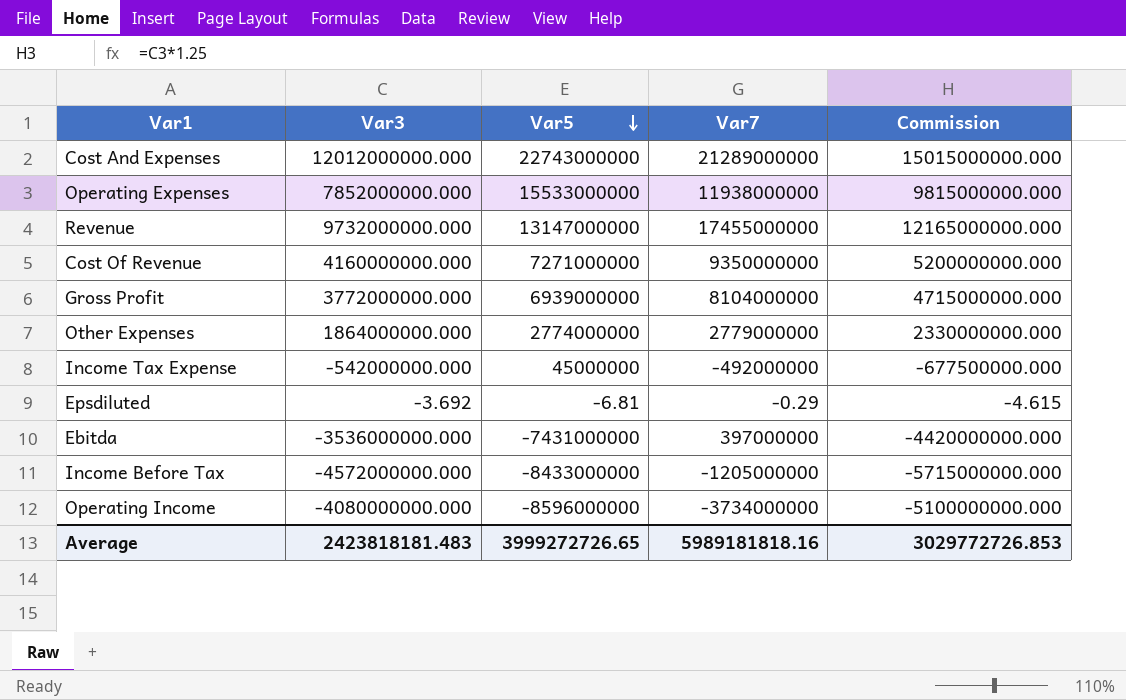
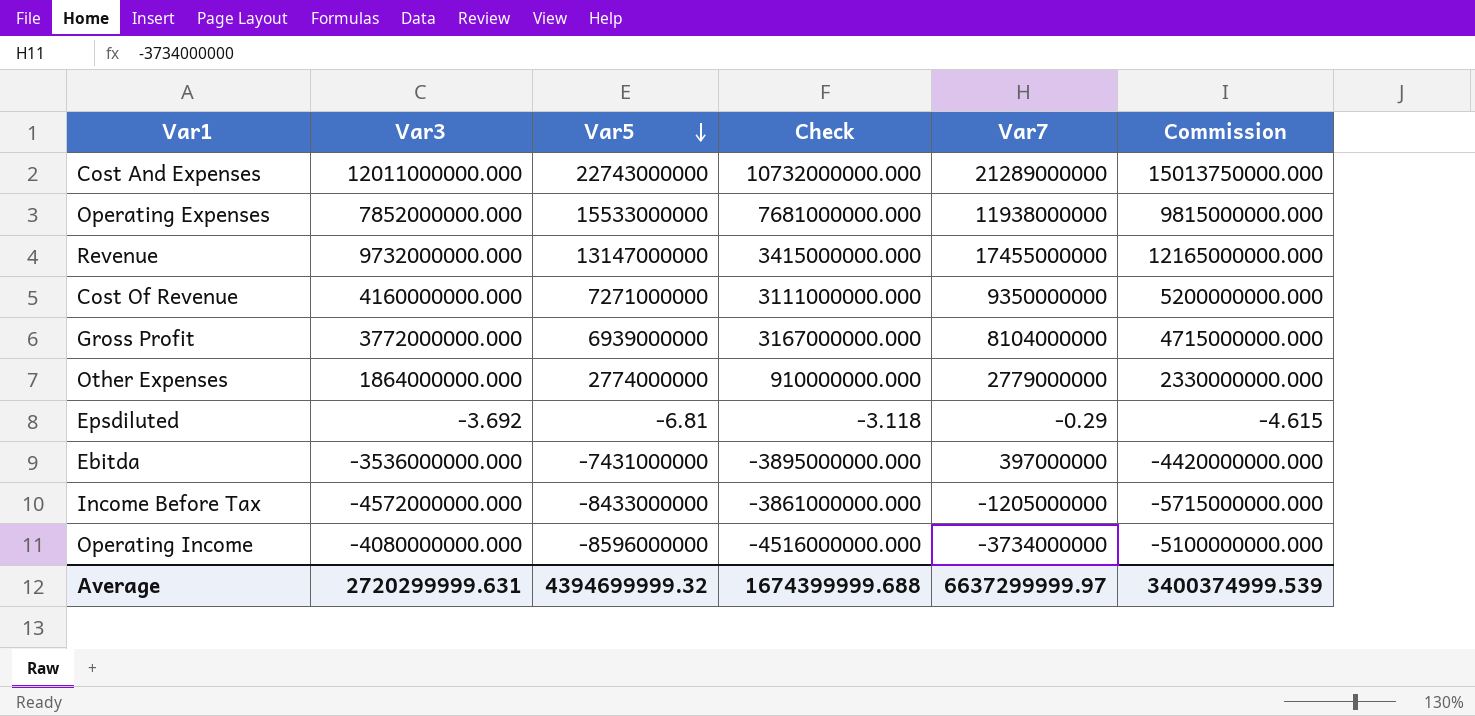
column Check | formula: none -> [Var5] - [Var3]
row Income Tax Expense: -542000000.000 | 45000000 | -492000000 | -677500000.000 -> none
Cost And Expenses | Var3: 12012000000.000 -> 12011000000.000
Cost And Expenses | Commission: 15015000000.000 -> 15013750000.000
Average | Var3: 2423818181.483 -> 2720299999.631
Average | Var5: 3999272726.65 -> 4394699999.32
Average | Var7: 5989181818.16 -> 6637299999.97
Average | Commission: 3029772726.853 -> 3400374999.539

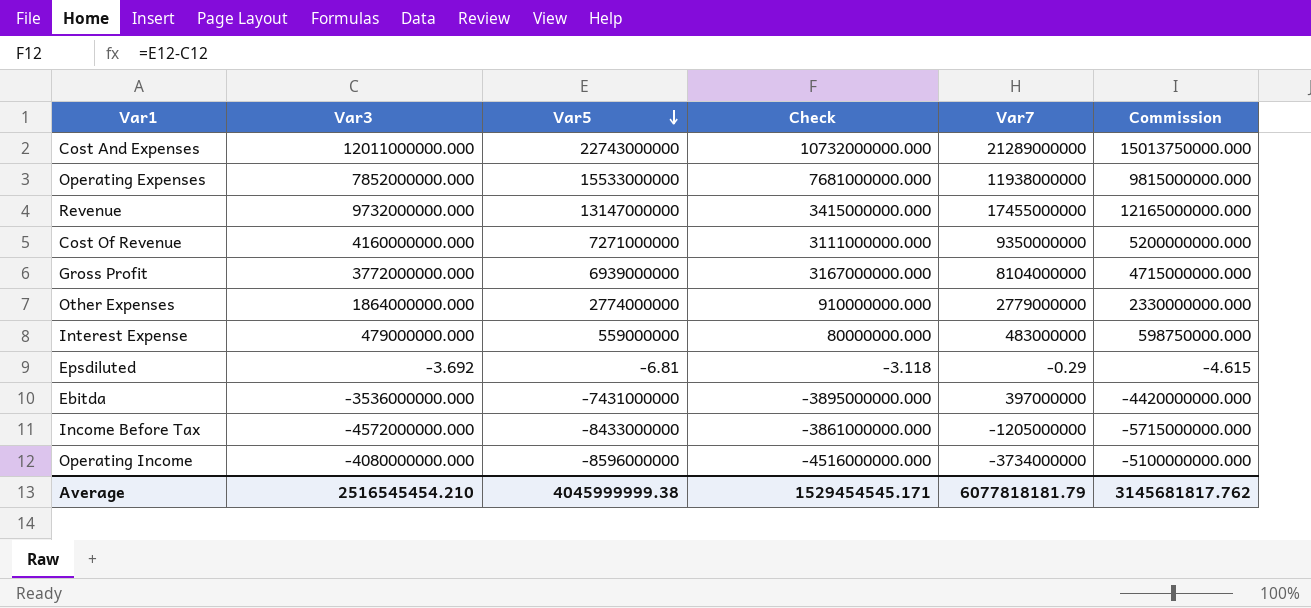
row Interest Expense: none -> 479000000.000 | 559000000 | 80000000.000 | 483000000 | 598750000.000
Average | Var3: 2720299999.631 -> 2516545454.210
Average | Var5: 4394699999.32 -> 4045999999.38
Average | Check: 1674399999.688 -> 1529454545.171
Average | Var7: 6637299999.97 -> 6077818181.79
Average | Commission: 3400374999.539 -> 3145681817.762

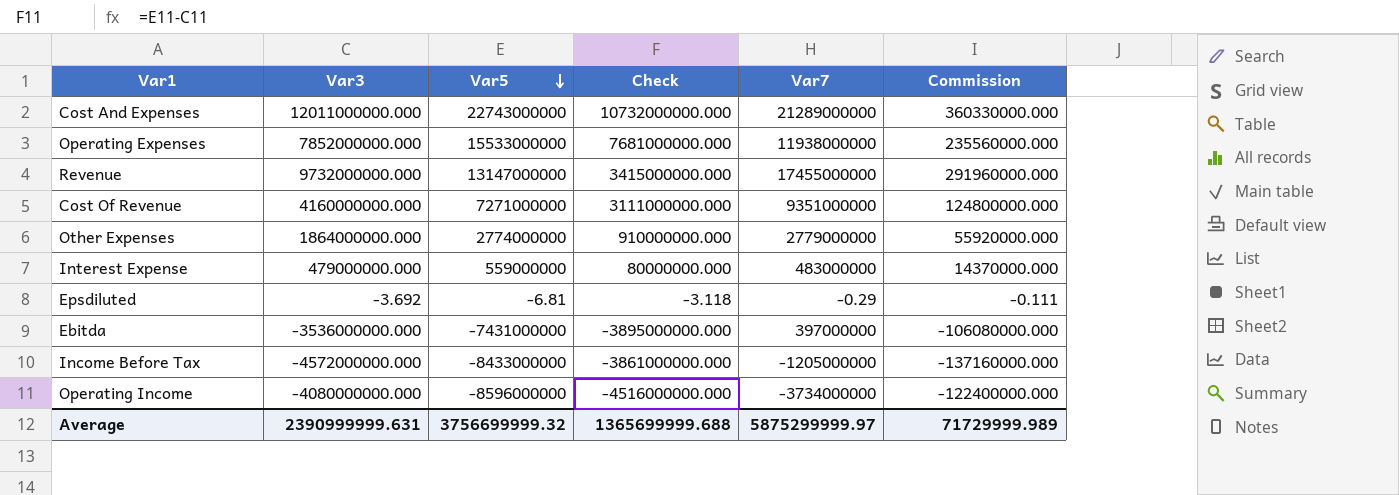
column Commission | formula: [Var3] * 1.25 -> [Var3] * 0.03
row Gross Profit: 3772000000.000 | 6939000000 | 3167000000.000 | 8104000000 | 4715000000.000 -> none
Cost Of Revenue | Var7: 9350000000 -> 9351000000
Average | Var3: 2516545454.210 -> 2390999999.631
Average | Var5: 4045999999.38 -> 3756699999.32
Average | Check: 1529454545.171 -> 1365699999.688
Average | Var7: 6077818181.79 -> 5875299999.97
Average | Commission: 3145681817.762 -> 71729999.989

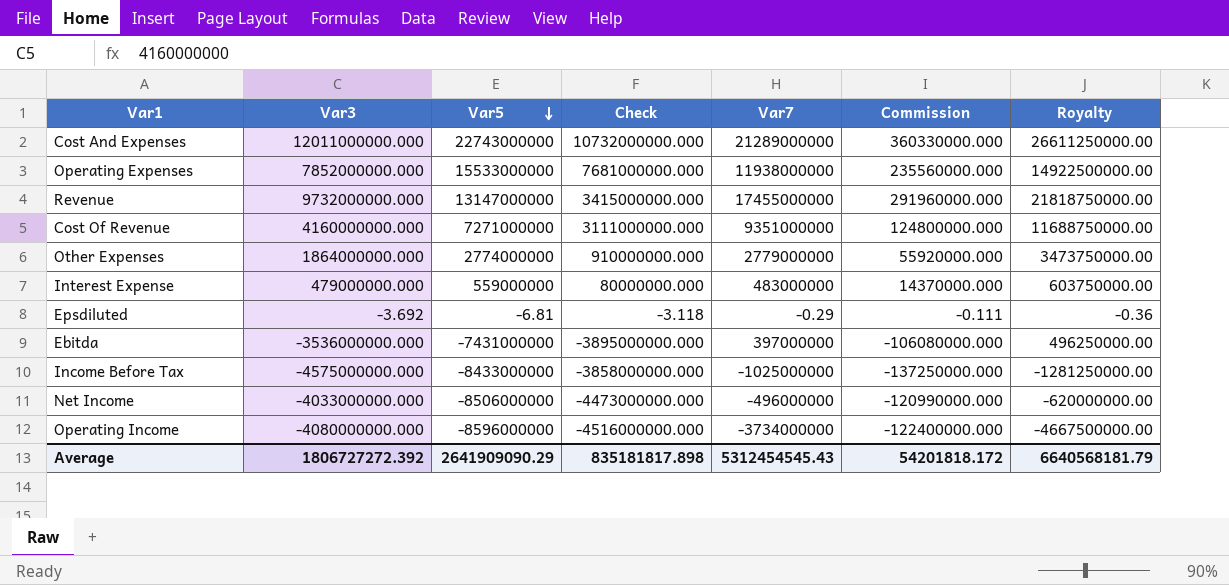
column Royalty | formula: none -> [Var7] * 1.25
Income Before Tax | Var3: -4572000000.000 -> -4575000000.000
Income Before Tax | Check: -3861000000.000 -> -3858000000.000
Income Before Tax | Var7: -1205000000 -> -1025000000
Income Before Tax | Commission: -137160000.000 -> -137250000.000
row Net Income: none -> -4033000000.000 | -8506000000 | -4473000000.000 | -496000000 | -120990000.000 | -620000000.00
Average | Var3: 2390999999.631 -> 1806727272.392
Average | Var5: 3756699999.32 -> 2641909090.29
Average | Check: 1365699999.688 -> 835181817.898
Average | Var7: 5875299999.97 -> 5312454545.43
Average | Commission: 71729999.989 -> 54201818.172

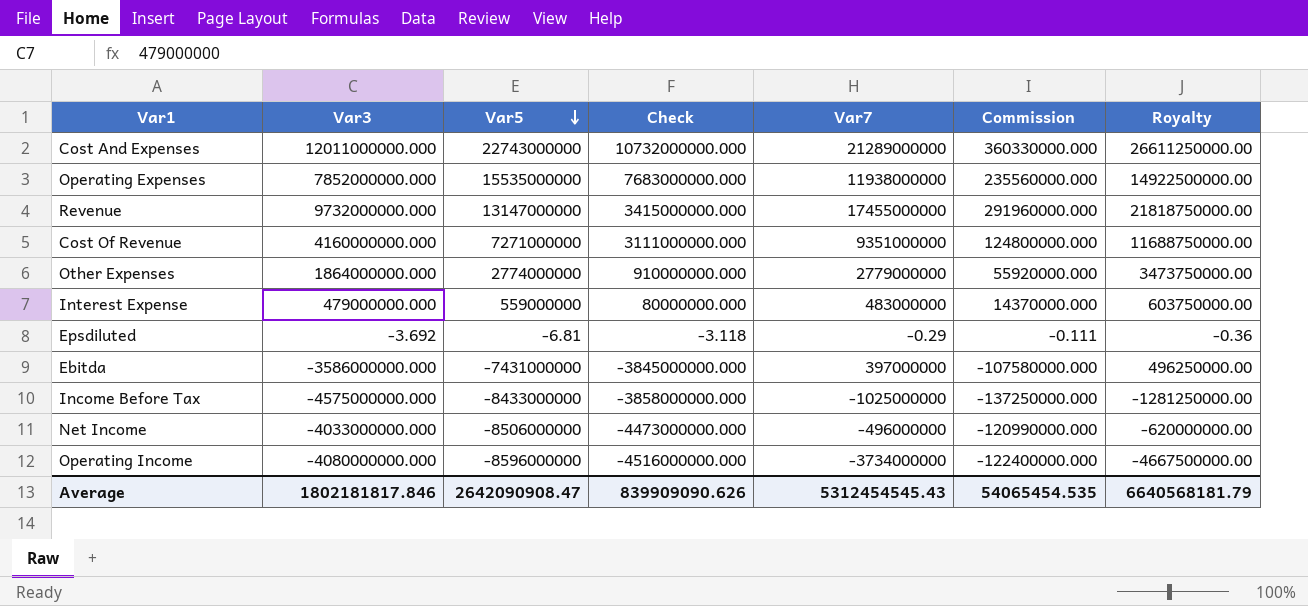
Operating Expenses | Var5: 15533000000 -> 15535000000
Operating Expenses | Check: 7681000000.000 -> 7683000000.000
Ebitda | Var3: -3536000000.000 -> -3586000000.000
Ebitda | Check: -3895000000.000 -> -3845000000.000
Ebitda | Commission: -106080000.000 -> -107580000.000
Average | Var3: 1806727272.392 -> 1802181817.846
Average | Var5: 2641909090.29 -> 2642090908.47
Average | Check: 835181817.898 -> 839909090.626
Average | Commission: 54201818.172 -> 54065454.535

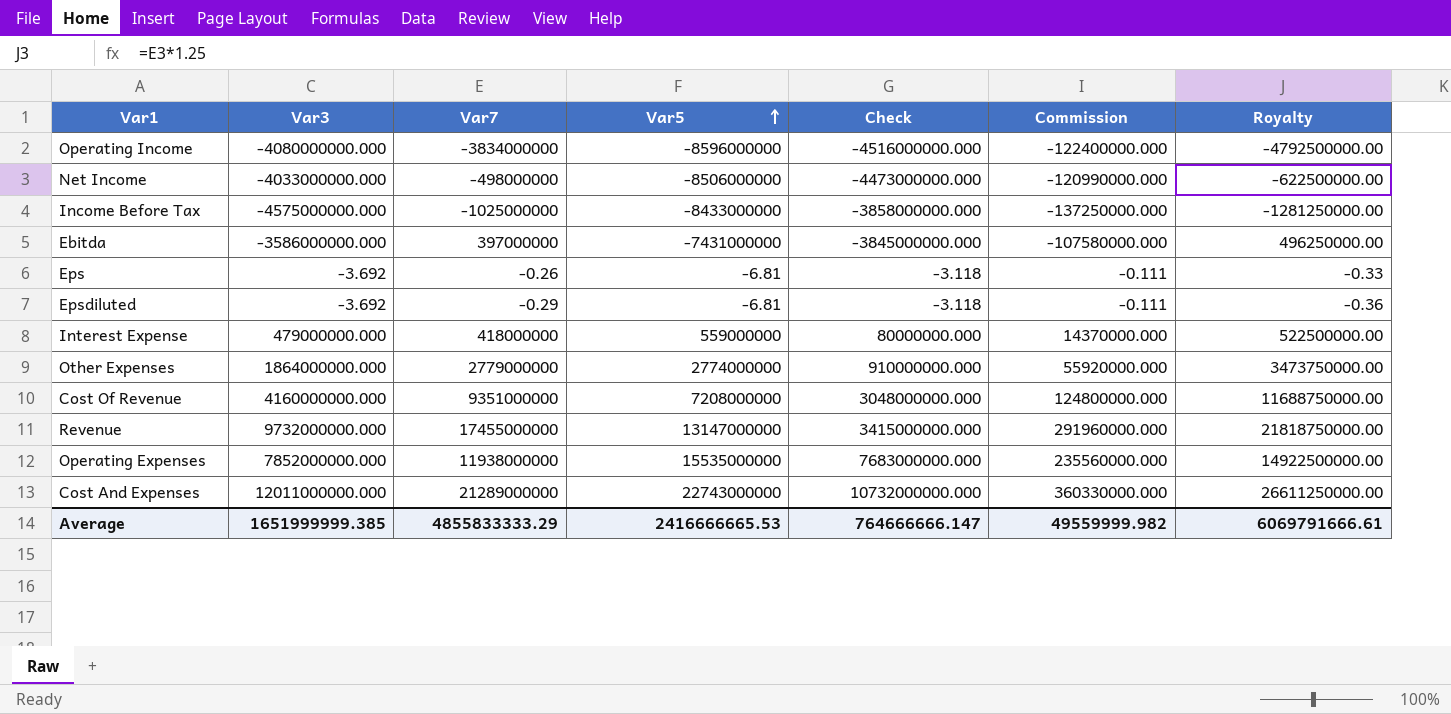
row order: Var5 descending -> Var5 ascending
column Var7 | position: 5 -> 3
Operating Income | Var7: -3734000000 -> -3834000000
Operating Income | Royalty: -4667500000.00 -> -4792500000.00
Net Income | Var7: -496000000 -> -498000000
Net Income | Royalty: -620000000.00 -> -622500000.00
row Eps: none -> -3.692 | -0.26 | -6.81 | -3.118 | -0.111 | -0.33
Interest Expense | Var7: 483000000 -> 418000000
Interest Expense | Royalty: 603750000.00 -> 522500000.00
Cost Of Revenue | Var5: 7271000000 -> 7208000000
Cost Of Revenue | Check: 3111000000.000 -> 3048000000.000
Average | Var3: 1802181817.846 -> 1651999999.385
Average | Var7: 5312454545.43 -> 4855833333.29
Average | Var5: 2642090908.47 -> 2416666665.53
Average | Check: 839909090.626 -> 764666666.147
Average | Commission: 54065454.535 -> 49559999.982
Average | Royalty: 6640568181.79 -> 6069791666.61

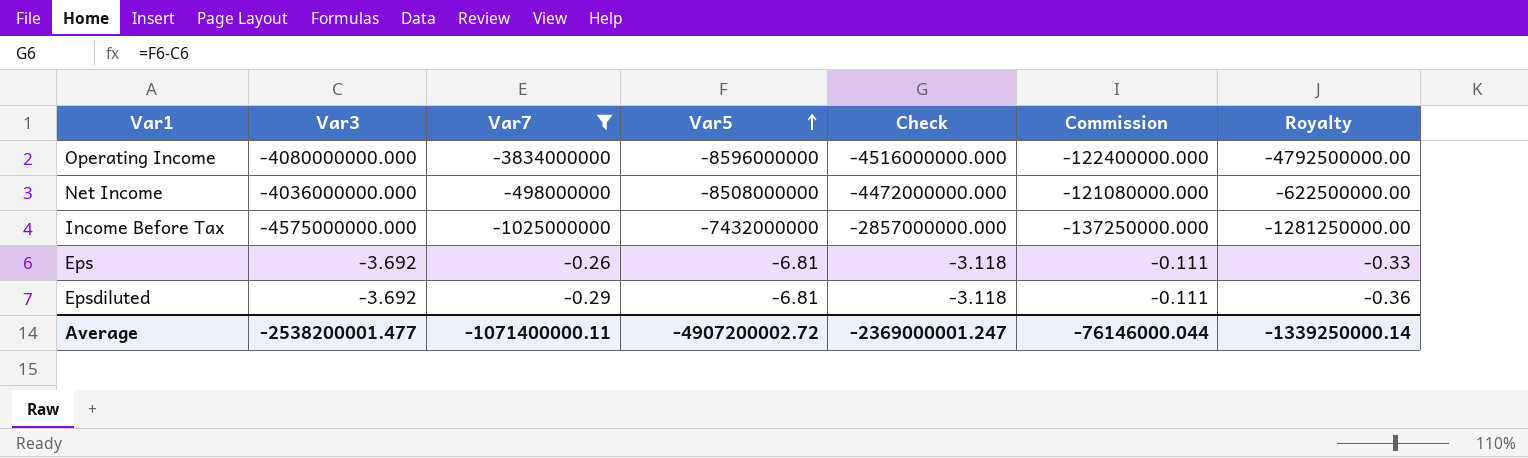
filter: none -> Var7 <= -0.26
Net Income | Var3: -4033000000.000 -> -4036000000.000
Net Income | Var5: -8506000000 -> -8508000000
Net Income | Check: -4473000000.000 -> -4472000000.000
Net Income | Commission: -120990000.000 -> -121080000.000
Income Before Tax | Var5: -8433000000 -> -7432000000
Income Before Tax | Check: -3858000000.000 -> -2857000000.000
Average | Var3: 1651999999.385 -> -2538200001.477
Average | Var7: 4855833333.29 -> -1071400000.11
Average | Var5: 2416666665.53 -> -4907200002.72
Average | Check: 764666666.147 -> -2369000001.247
Average | Commission: 49559999.982 -> -76146000.044
Average | Royalty: 6069791666.61 -> -1339250000.14

